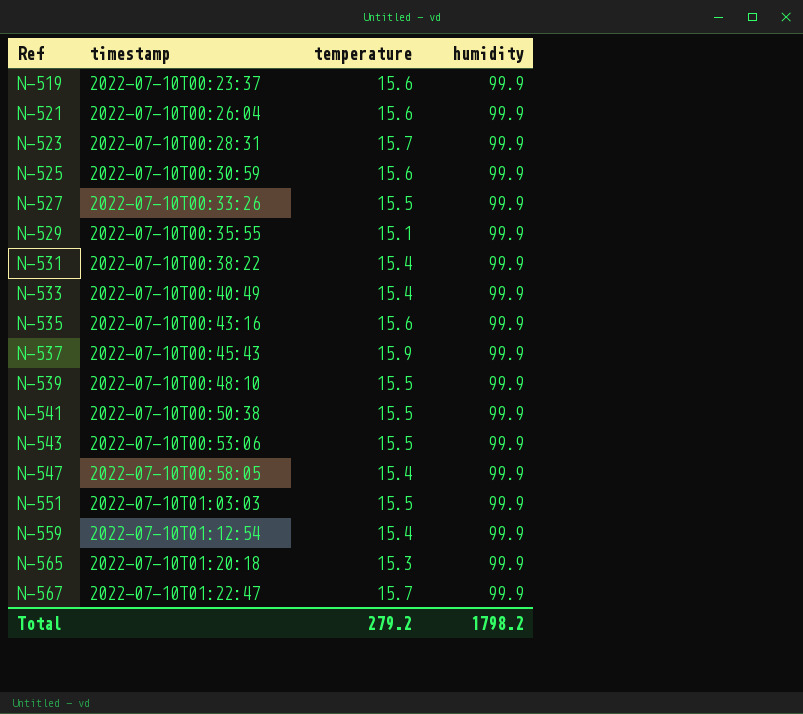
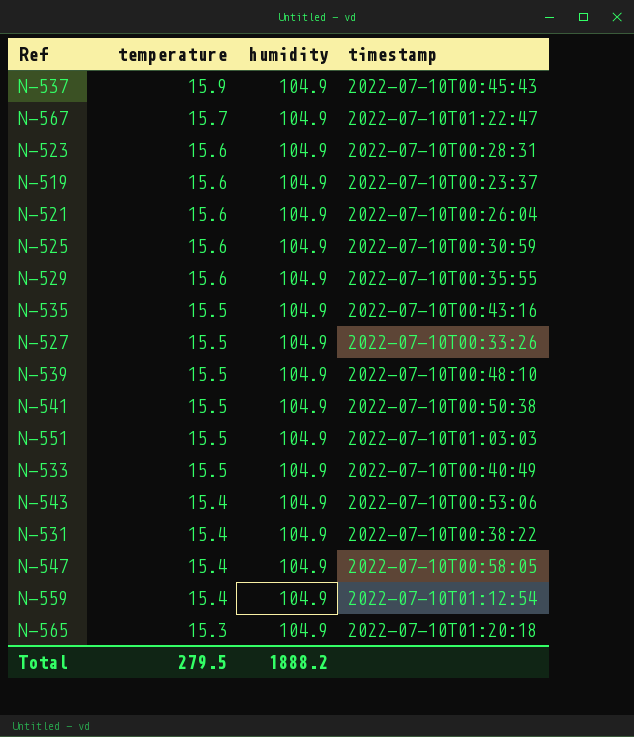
row order: Ref ascending -> temperature descending
column timestamp | position: 2 -> 4
N-537 | humidity: 99.9 -> 104.9
N-567 | humidity: 99.9 -> 104.9
N-523 | temperature: 15.7 -> 15.6
N-523 | humidity: 99.9 -> 104.9
N-519 | humidity: 99.9 -> 104.9
N-521 | humidity: 99.9 -> 104.9
N-525 | humidity: 99.9 -> 104.9
N-529 | temperature: 15.1 -> 15.6
N-529 | humidity: 99.9 -> 104.9
N-535 | temperature: 15.6 -> 15.5
N-535 | humidity: 99.9 -> 104.9
N-527 | humidity: 99.9 -> 104.9
N-539 | humidity: 99.9 -> 104.9
N-541 | humidity: 99.9 -> 104.9
N-551 | humidity: 99.9 -> 104.9
N-533 | temperature: 15.4 -> 15.5
N-533 | humidity: 99.9 -> 104.9
N-543 | temperature: 15.5 -> 15.4
N-543 | humidity: 99.9 -> 104.9
N-531 | humidity: 99.9 -> 104.9
N-547 | humidity: 99.9 -> 104.9
N-559 | humidity: 99.9 -> 104.9
N-565 | humidity: 99.9 -> 104.9
Total | temperature: 279.2 -> 279.5
Total | humidity: 1798.2 -> 1888.2

